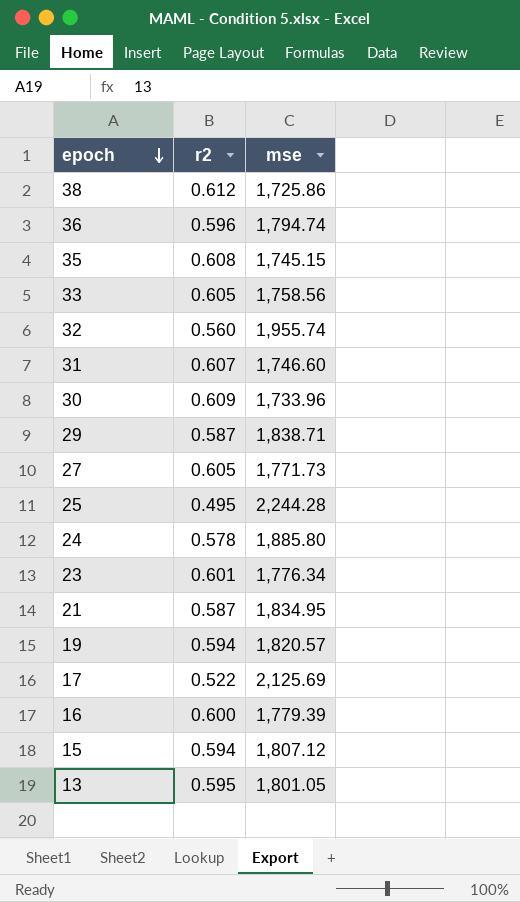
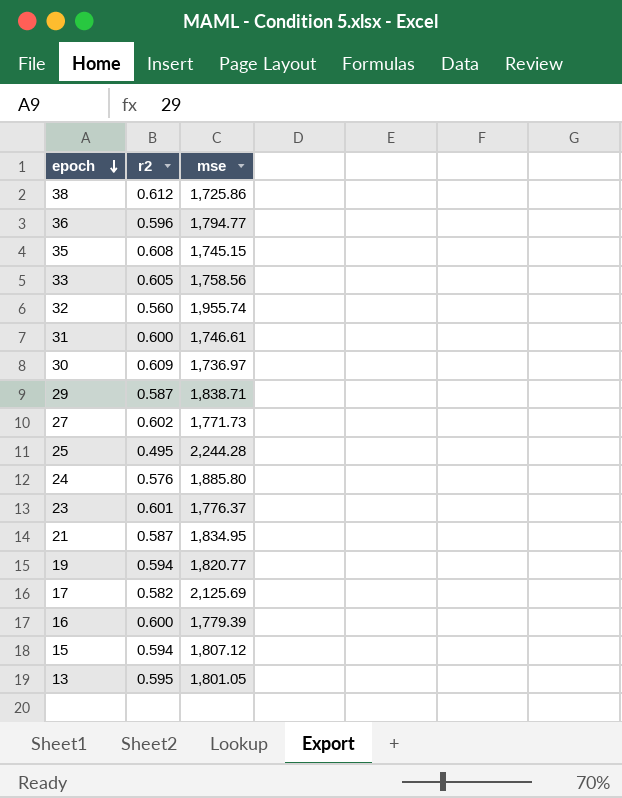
36 | mse: 1,794.74 -> 1,794.77
31 | r2: 0.607 -> 0.600
31 | mse: 1,746.60 -> 1,746.61
30 | mse: 1,733.96 -> 1,736.97
27 | r2: 0.605 -> 0.602
24 | r2: 0.578 -> 0.576
23 | mse: 1,776.34 -> 1,776.37
19 | mse: 1,820.57 -> 1,820.77
17 | r2: 0.522 -> 0.582

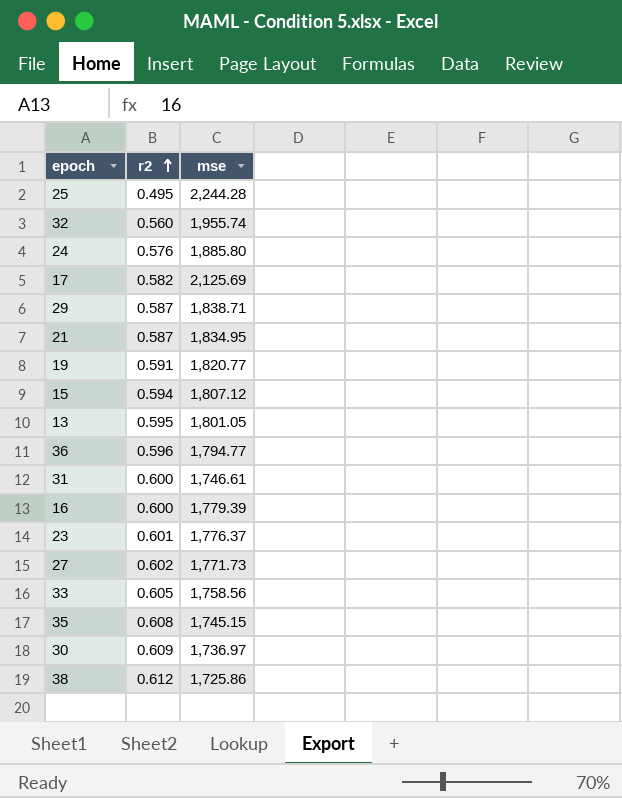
row order: epoch descending -> r2 ascending
19 | r2: 0.594 -> 0.591

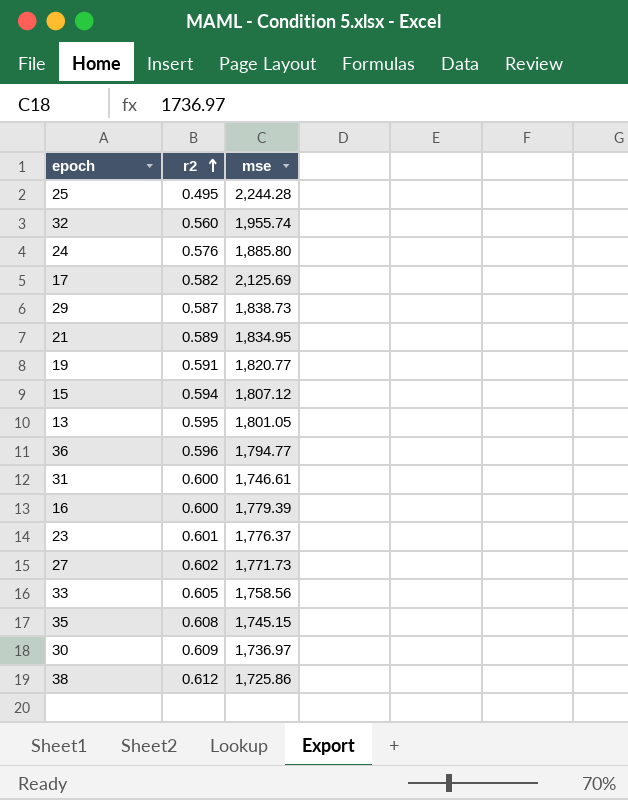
29 | mse: 1,838.71 -> 1,838.73
21 | r2: 0.587 -> 0.589

